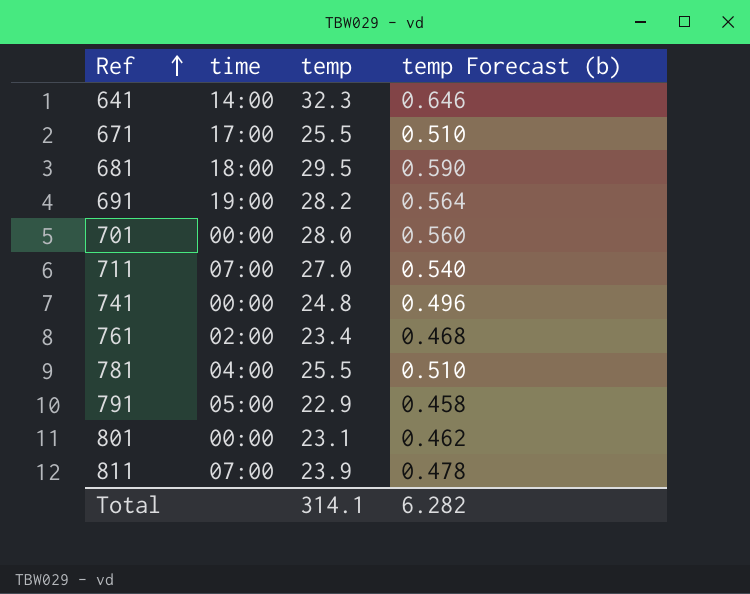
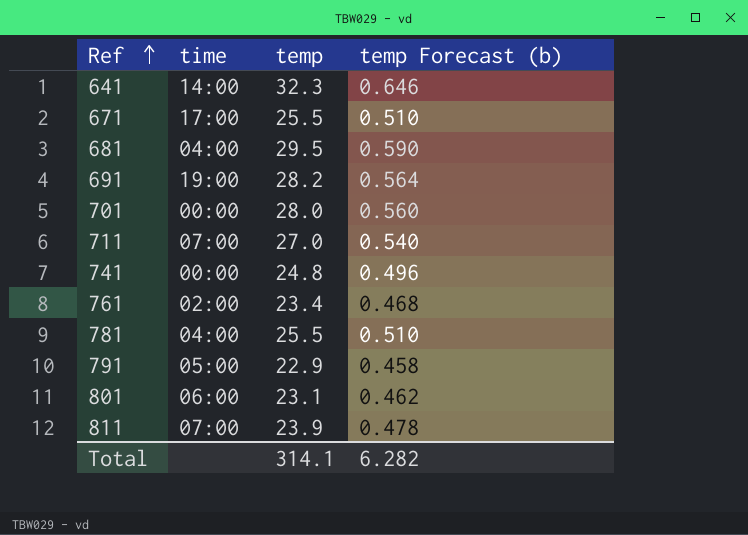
681 | time: 18:00 -> 04:00
801 | time: 00:00 -> 06:00

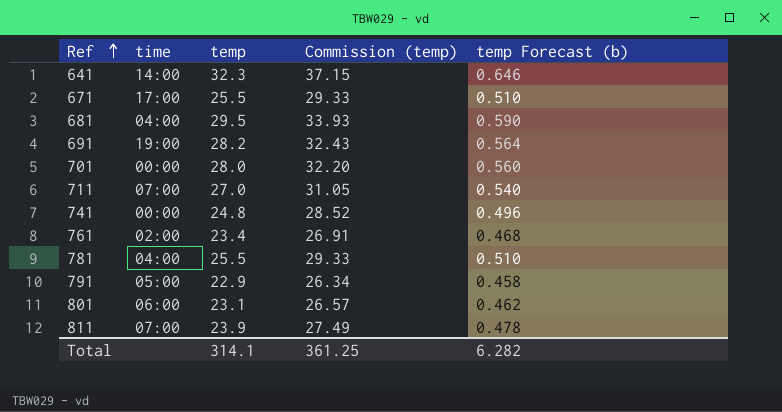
column Commission (temp) | formula: none -> [temp] * 1.15

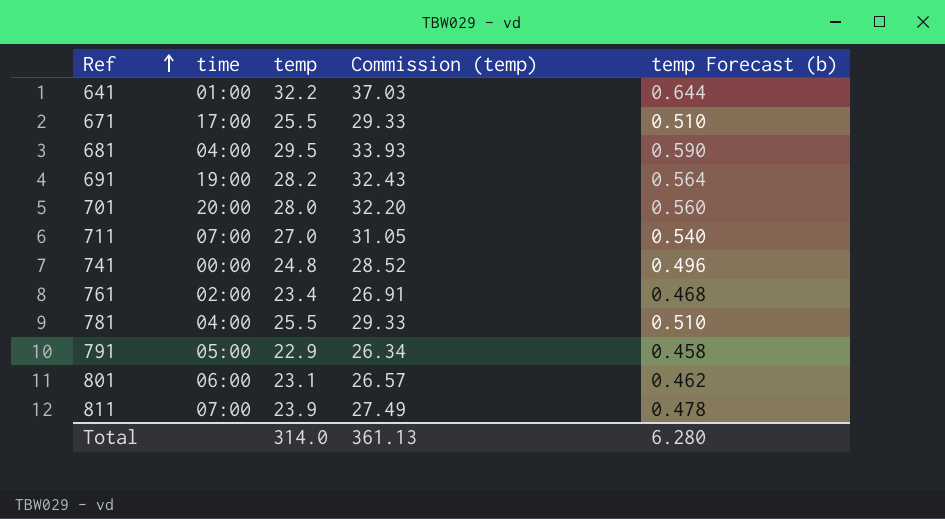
641 | time: 14:00 -> 01:00
641 | temp: 32.3 -> 32.2
641 | Commission (temp): 37.15 -> 37.03
641 | temp Forecast (b): 0.646 -> 0.644
701 | time: 00:00 -> 20:00
Total | temp: 314.1 -> 314.0
Total | Commission (temp): 361.25 -> 361.13
Total | temp Forecast (b): 6.282 -> 6.280

